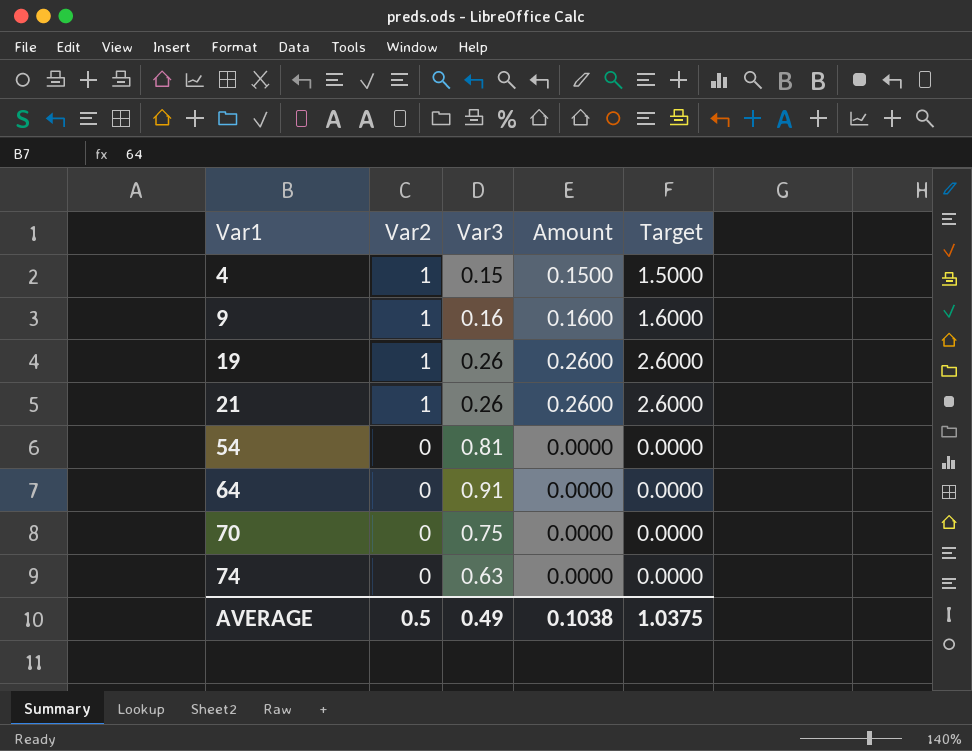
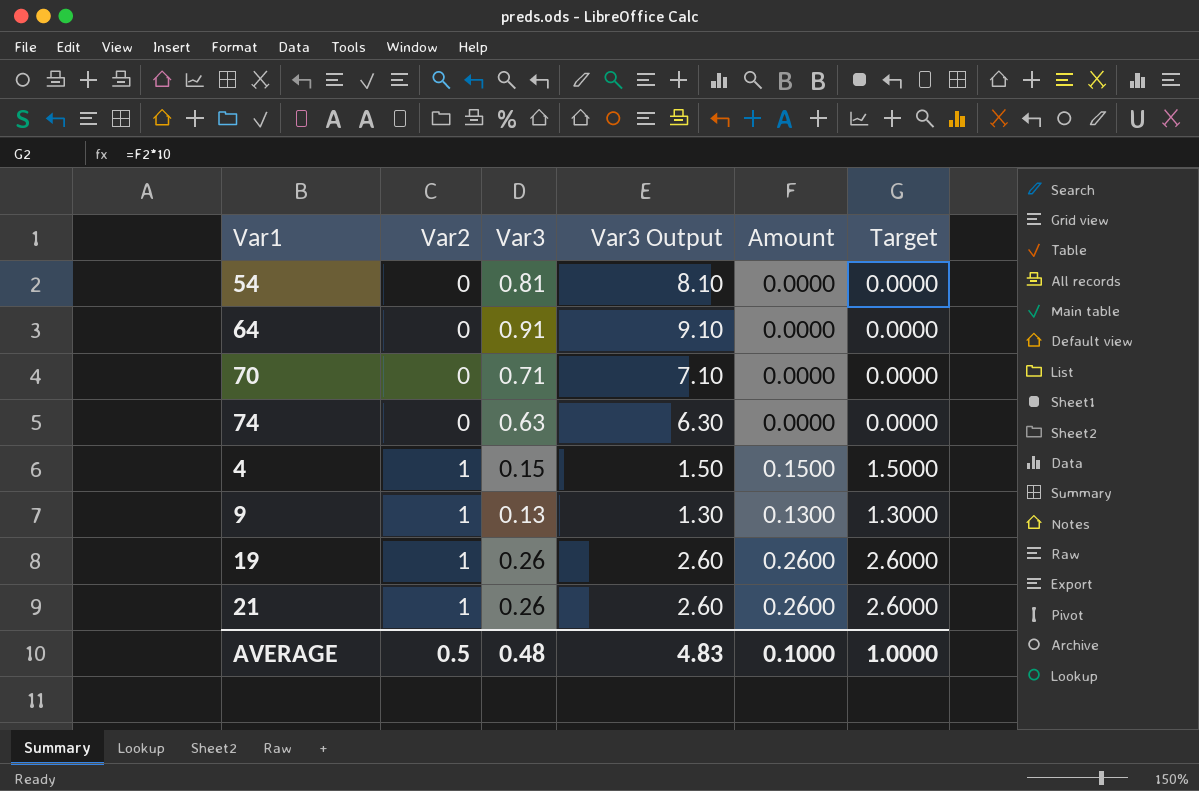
row order: Var1 ascending -> Var2 ascending
column Var3 Output | formula: none -> [Var3] * 10
70 | Var3: 0.75 -> 0.71
9 | Var3: 0.16 -> 0.13
9 | Amount: 0.1600 -> 0.1300
9 | Target: 1.6000 -> 1.3000
AVERAGE | Var3: 0.49 -> 0.48
AVERAGE | Amount: 0.1038 -> 0.1000
AVERAGE | Target: 1.0375 -> 1.0000

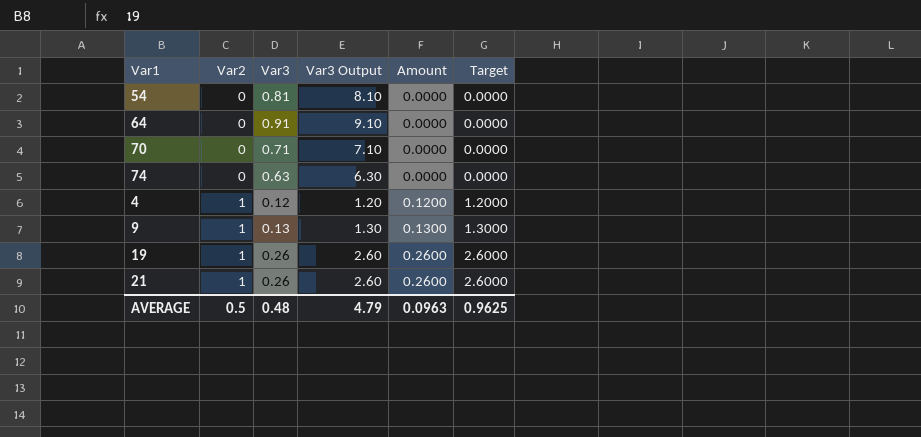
4 | Var3: 0.15 -> 0.12
4 | Var3 Output: 1.50 -> 1.20
4 | Amount: 0.1500 -> 0.1200
4 | Target: 1.5000 -> 1.2000
AVERAGE | Var3 Output: 4.83 -> 4.79
AVERAGE | Amount: 0.1000 -> 0.0963
AVERAGE | Target: 1.0000 -> 0.9625

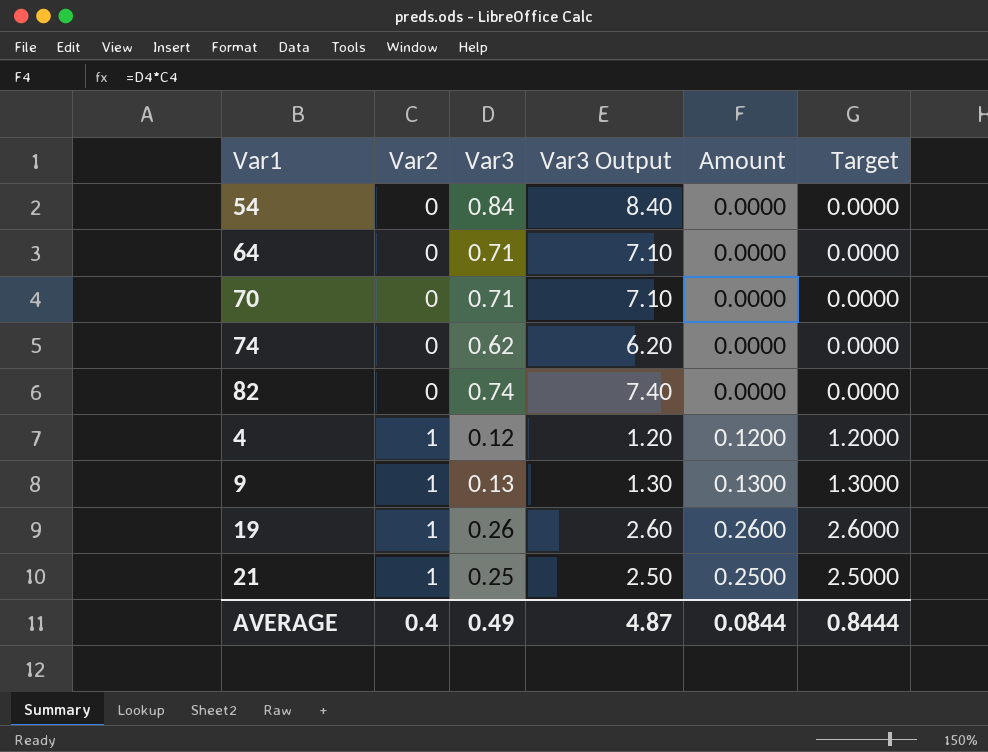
54 | Var3: 0.81 -> 0.84
54 | Var3 Output: 8.10 -> 8.40
64 | Var3: 0.91 -> 0.71
64 | Var3 Output: 9.10 -> 7.10
74 | Var3: 0.63 -> 0.62
74 | Var3 Output: 6.30 -> 6.20
row 82: none -> 0 | 0.74 | 7.40 | 0.0000 | 0.0000
21 | Var3: 0.26 -> 0.25
21 | Var3 Output: 2.60 -> 2.50
21 | Amount: 0.2600 -> 0.2500
21 | Target: 2.6000 -> 2.5000
AVERAGE | Var2: 0.5 -> 0.4
AVERAGE | Var3: 0.48 -> 0.49
AVERAGE | Var3 Output: 4.79 -> 4.87
AVERAGE | Amount: 0.0963 -> 0.0844
AVERAGE | Target: 0.9625 -> 0.8444

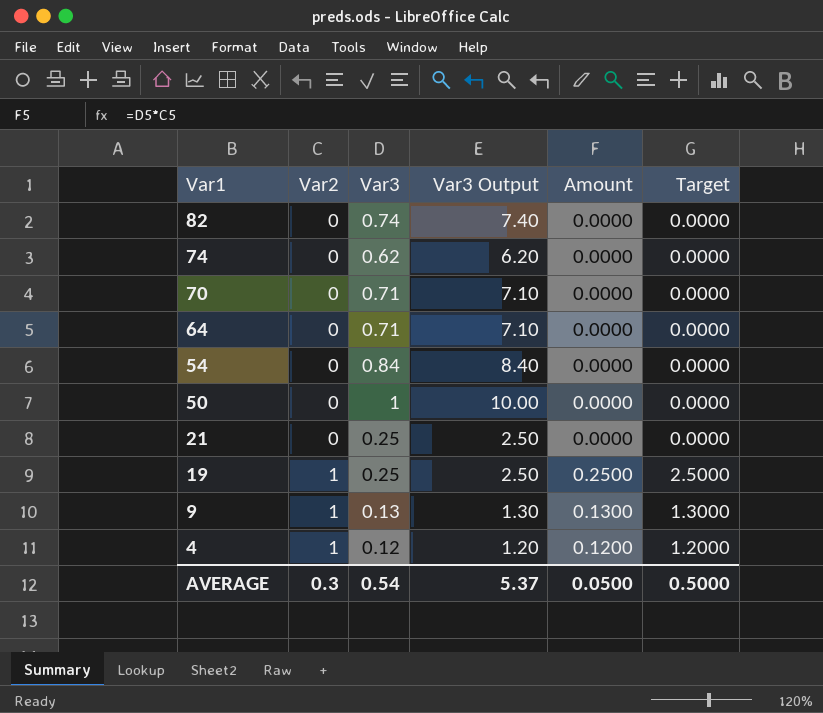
row order: Var2 ascending -> Var1 descending
row 50: none -> 0 | 1 | 10.00 | 0.0000 | 0.0000
21 | Var2: 1 -> 0
21 | Amount: 0.2500 -> 0.0000
21 | Target: 2.5000 -> 0.0000
19 | Var3: 0.26 -> 0.25
19 | Var3 Output: 2.60 -> 2.50
19 | Amount: 0.2600 -> 0.2500
19 | Target: 2.6000 -> 2.5000
AVERAGE | Var2: 0.4 -> 0.3
AVERAGE | Var3: 0.49 -> 0.54
AVERAGE | Var3 Output: 4.87 -> 5.37
AVERAGE | Amount: 0.0844 -> 0.0500
AVERAGE | Target: 0.8444 -> 0.5000

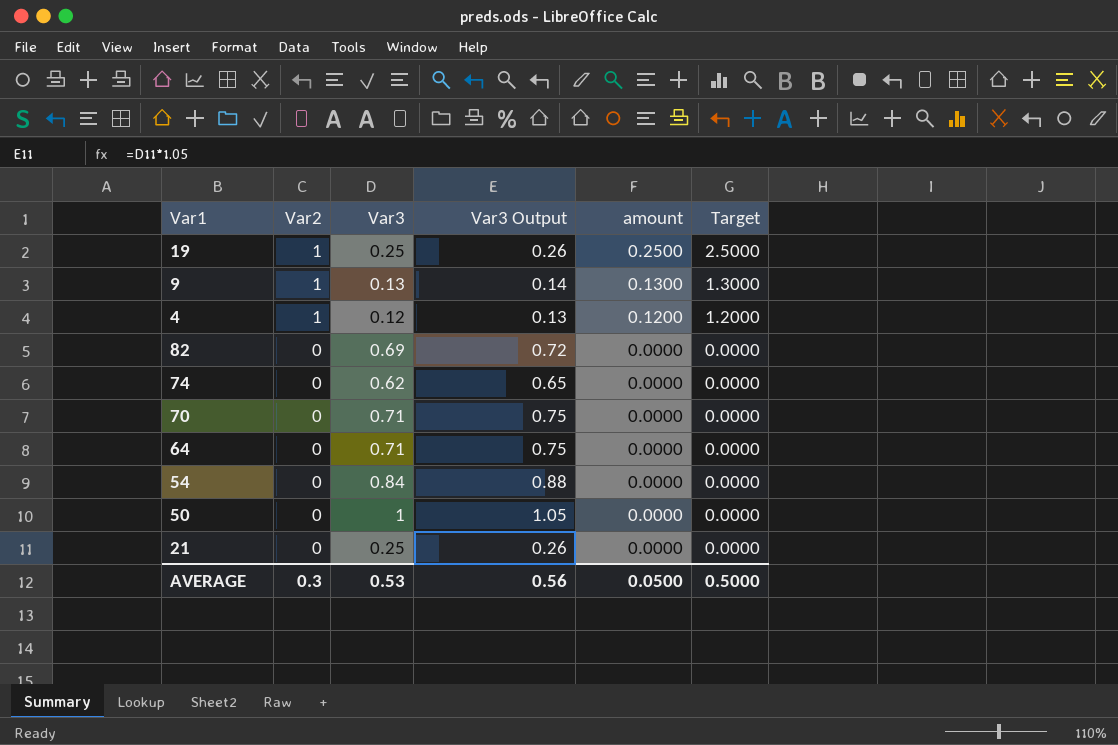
row order: Var1 descending -> Var2 descending
column Var3 Output | formula: [Var3] * 10 -> [Var3] * 1.05
column name: Amount -> amount
82 | Var3: 0.74 -> 0.69
AVERAGE | Var3: 0.54 -> 0.53
AVERAGE | Var3 Output: 5.37 -> 0.56

